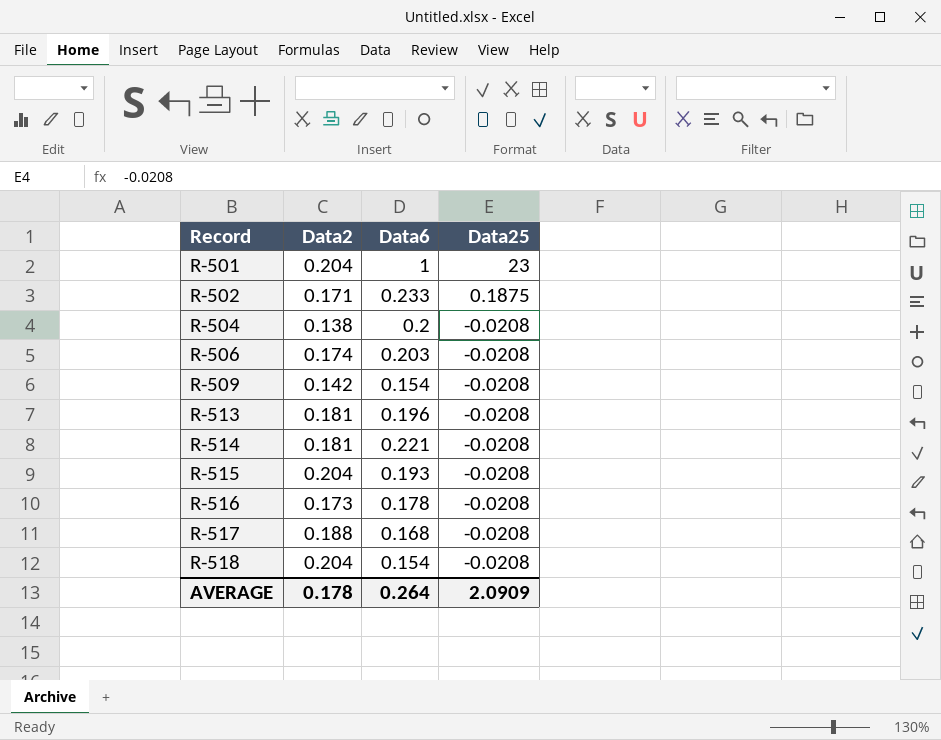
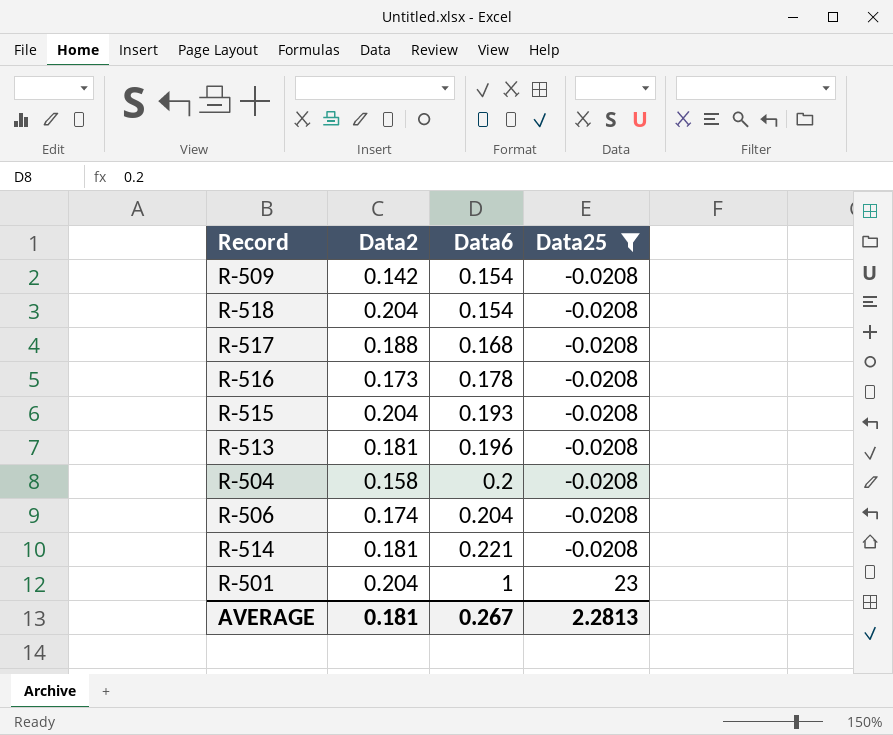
filter: none -> Data25 != 0.1875
row order: Record ascending -> Data6 ascending
R-504 | Data2: 0.138 -> 0.158
R-506 | Data6: 0.203 -> 0.204
AVERAGE | Data2: 0.178 -> 0.181
AVERAGE | Data6: 0.264 -> 0.267
AVERAGE | Data25: 2.0909 -> 2.2813

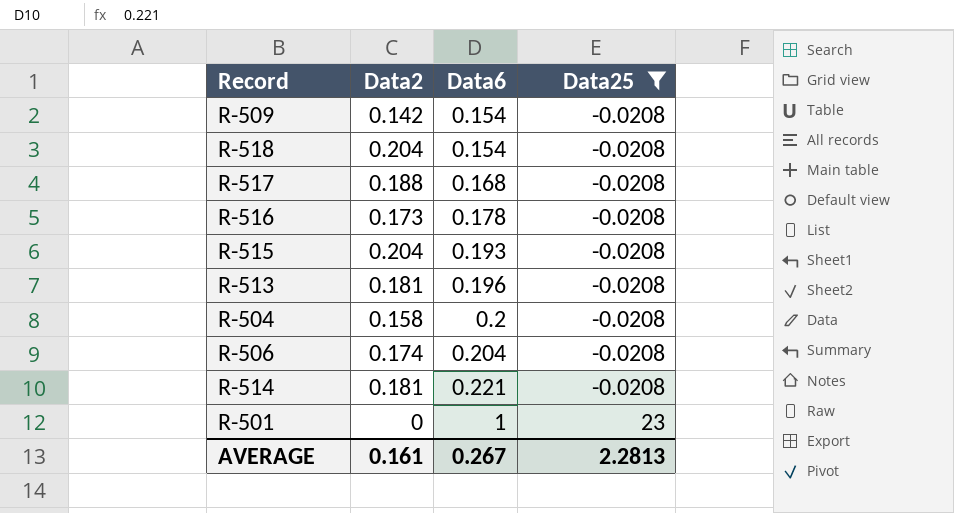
R-501 | Data2: 0.204 -> 0
AVERAGE | Data2: 0.181 -> 0.161

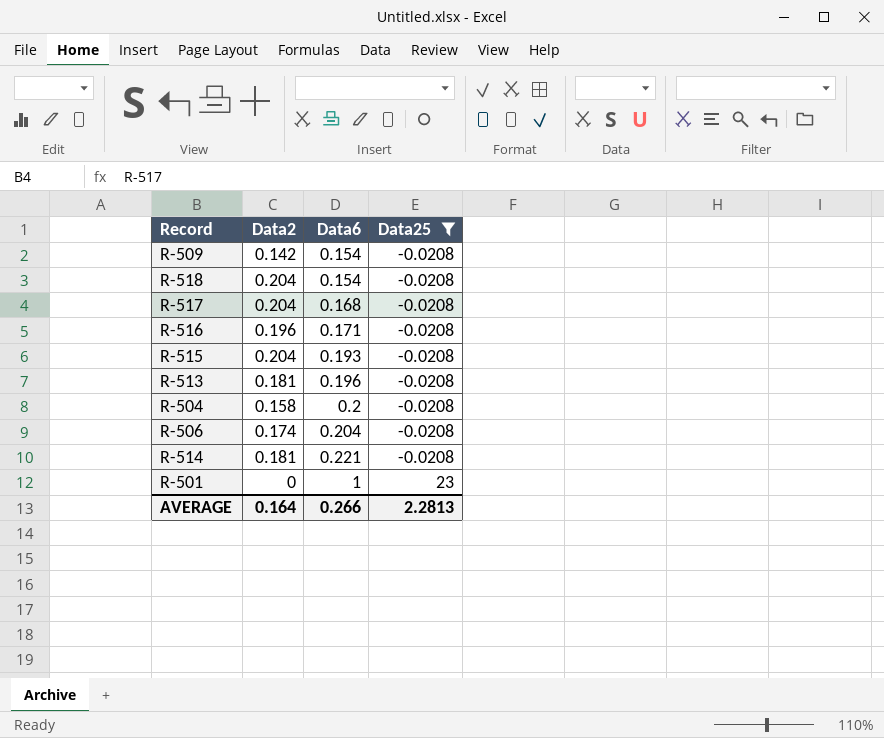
R-517 | Data2: 0.188 -> 0.204
R-516 | Data2: 0.173 -> 0.196
R-516 | Data6: 0.178 -> 0.171
AVERAGE | Data2: 0.161 -> 0.164
AVERAGE | Data6: 0.267 -> 0.266

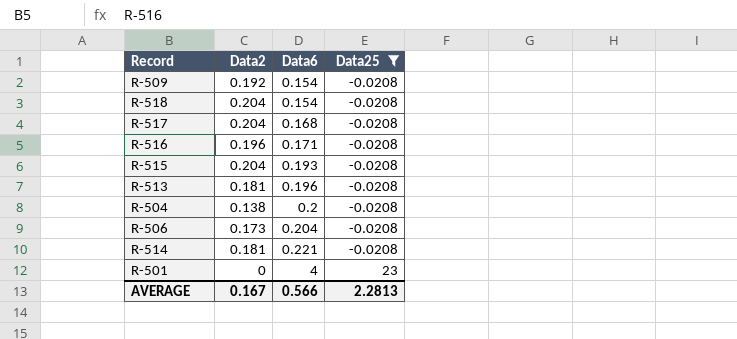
R-509 | Data2: 0.142 -> 0.192
R-504 | Data2: 0.158 -> 0.138
R-506 | Data2: 0.174 -> 0.173
R-501 | Data6: 1 -> 4
AVERAGE | Data2: 0.164 -> 0.167
AVERAGE | Data6: 0.266 -> 0.566

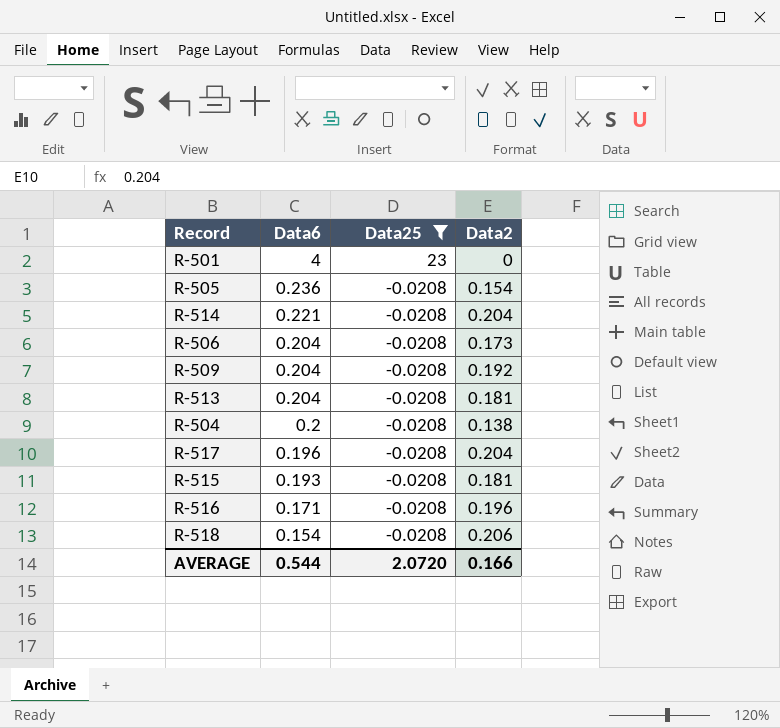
row order: Data6 ascending -> Data6 descending
column Data2 | position: 2 -> 4
row R-505: none -> 0.236 | -0.0208 | 0.154
R-514 | Data2: 0.181 -> 0.204
R-509 | Data6: 0.154 -> 0.204
R-513 | Data6: 0.196 -> 0.204
R-517 | Data6: 0.168 -> 0.196
R-515 | Data2: 0.204 -> 0.181
R-518 | Data2: 0.204 -> 0.206
AVERAGE | Data6: 0.566 -> 0.544
AVERAGE | Data25: 2.2813 -> 2.0720
AVERAGE | Data2: 0.167 -> 0.166

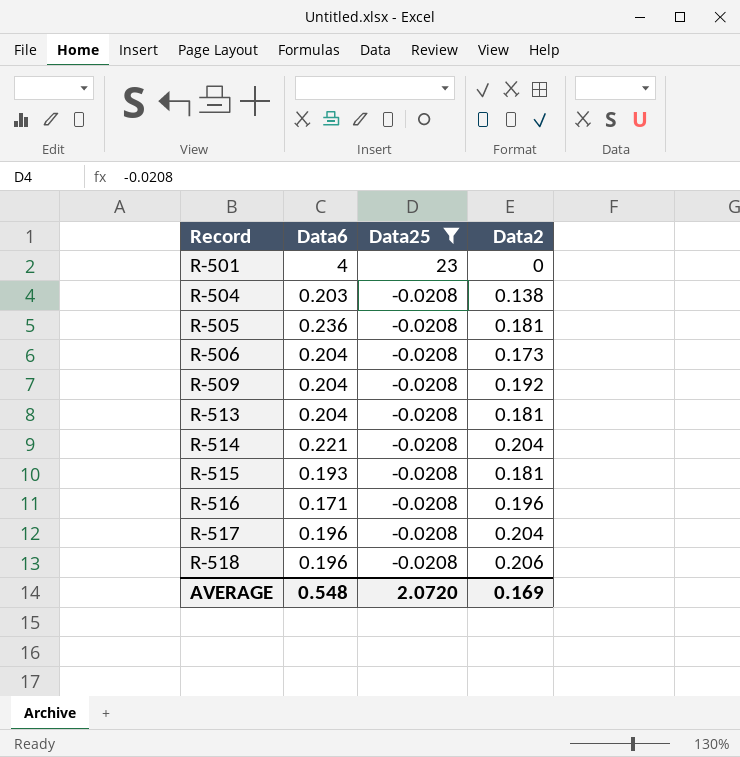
row order: Data6 descending -> Record ascending
R-504 | Data6: 0.2 -> 0.203
R-505 | Data2: 0.154 -> 0.181
R-518 | Data6: 0.154 -> 0.196
AVERAGE | Data6: 0.544 -> 0.548
AVERAGE | Data2: 0.166 -> 0.169

